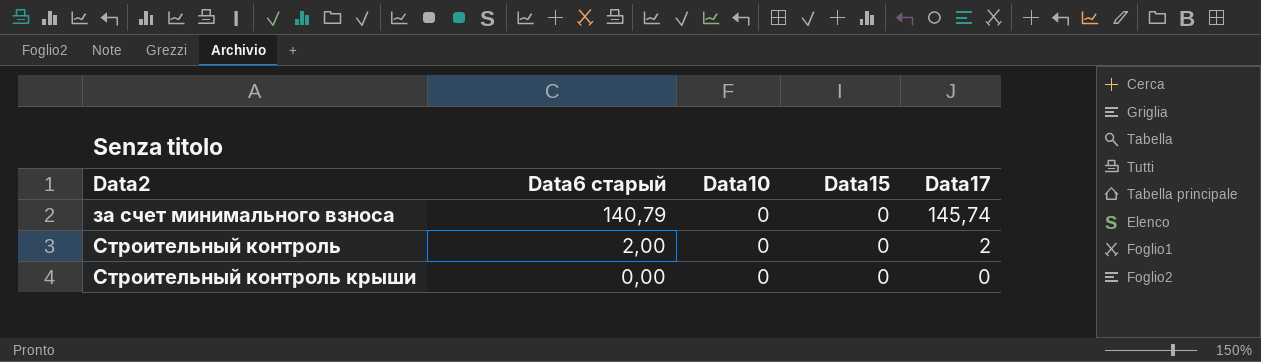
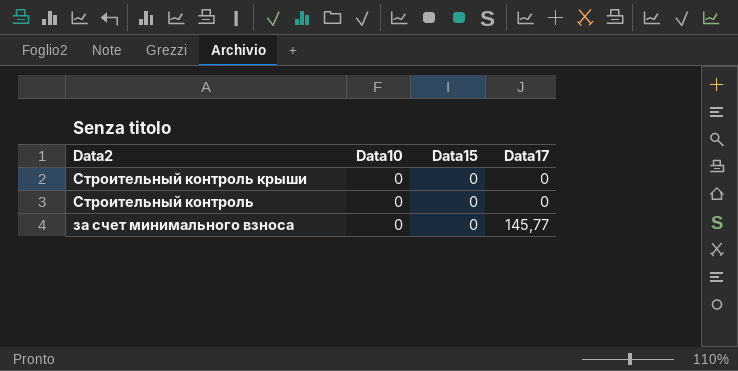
row order: Data2 ascending -> Data2 descending
column Data6 старый | position: 2 -> none
Строительный контроль | Data17: 2 -> 0
за счет минимального взноса | Data17: 145,74 -> 145,77

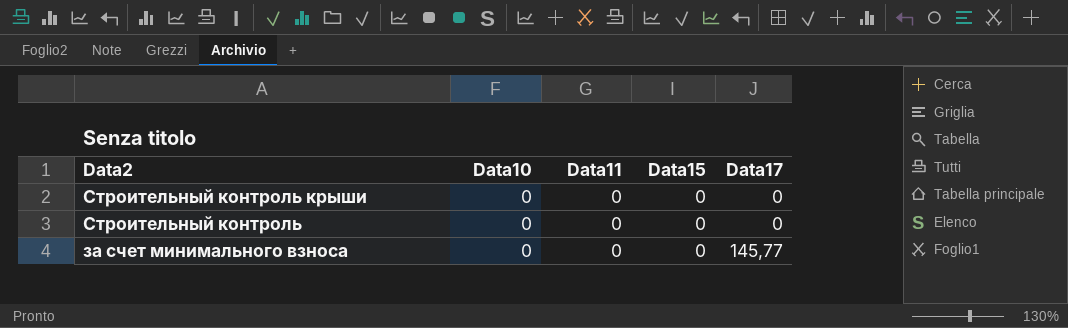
column Data11 | position: none -> 3

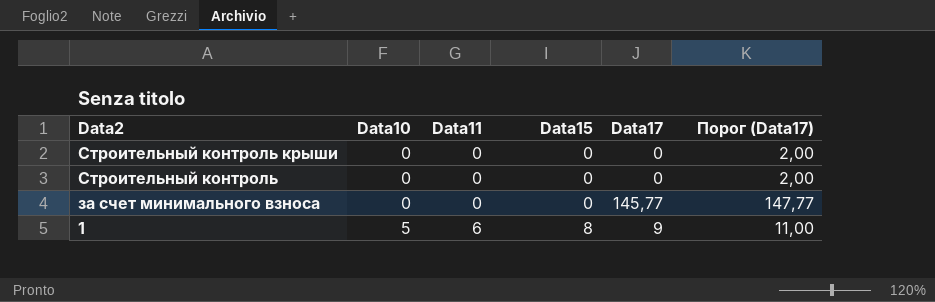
column Порог (Data17) | formula: none -> [Data17] + 2
row 1: none -> 5 | 6 | 8 | 9 | 11,00

